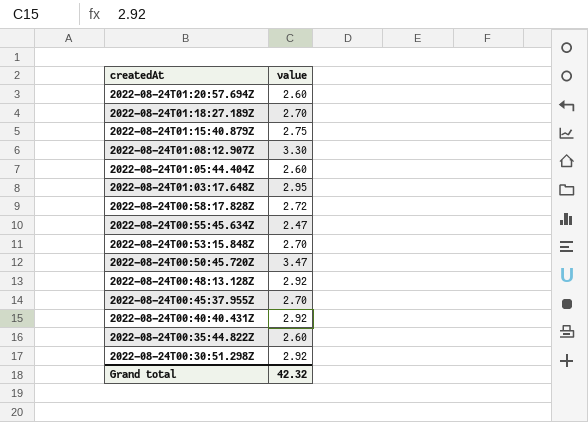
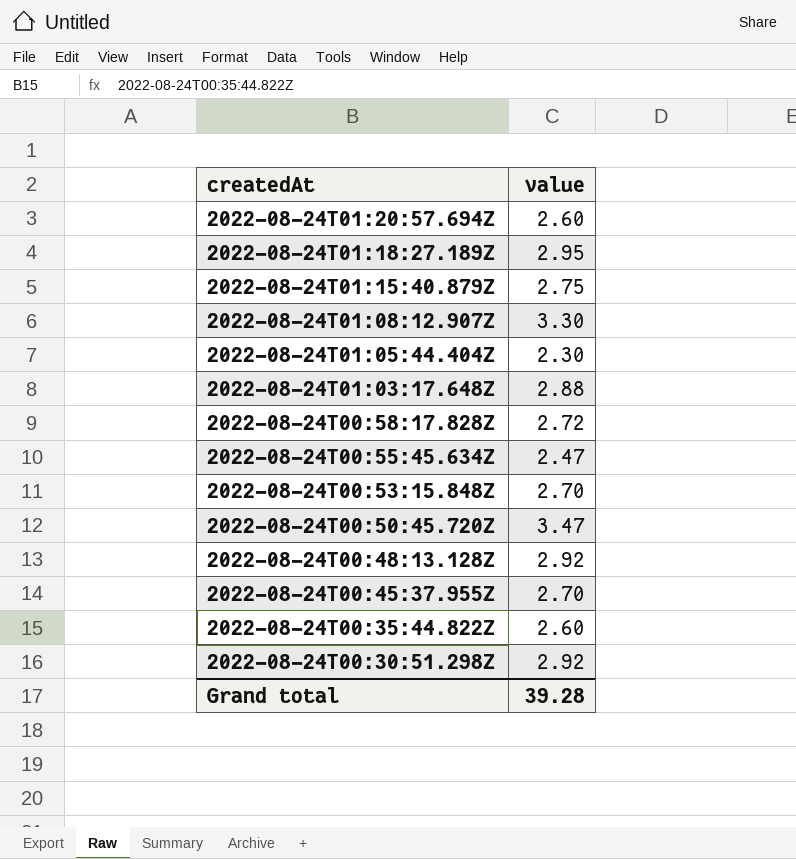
row 2022-08-24T00:40:40.431Z: 2.92 -> none
2022-08-24T01:18:27.189Z | value: 2.70 -> 2.95
2022-08-24T01:05:44.404Z | value: 2.60 -> 2.30
2022-08-24T01:03:17.648Z | value: 2.95 -> 2.88
Grand total | value: 42.32 -> 39.28

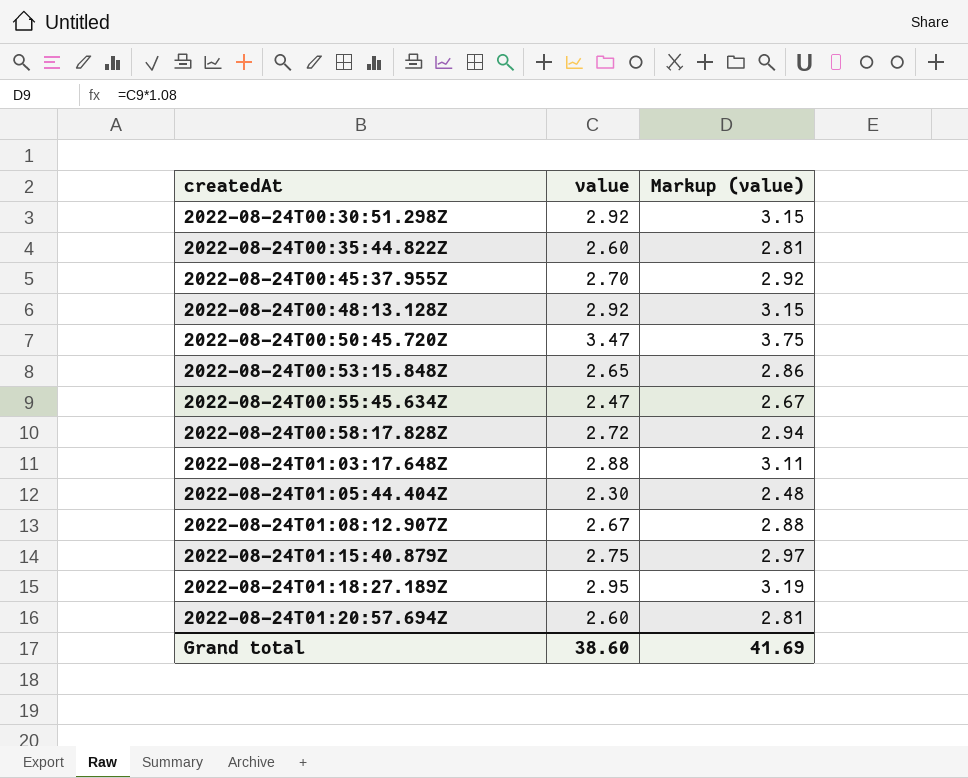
row order: createdAt descending -> createdAt ascending
column Markup (value) | formula: none -> [value] * 1.08
2022-08-24T00:53:15.848Z | value: 2.70 -> 2.65
2022-08-24T01:08:12.907Z | value: 3.30 -> 2.67
Grand total | value: 39.28 -> 38.60

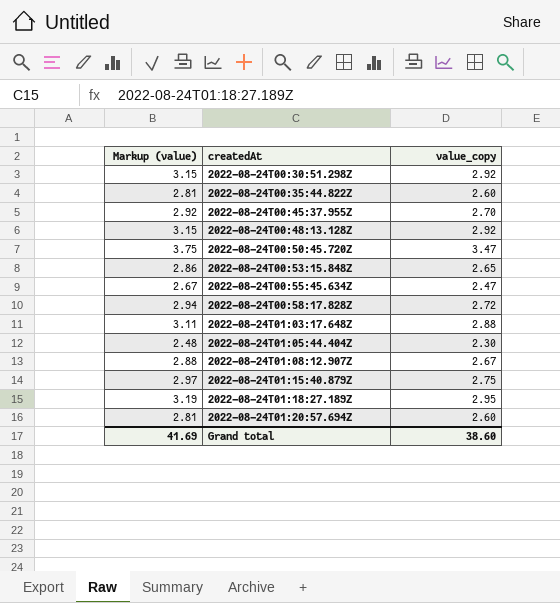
column Markup (value) | position: 3 -> 1
column name: value -> value_copy

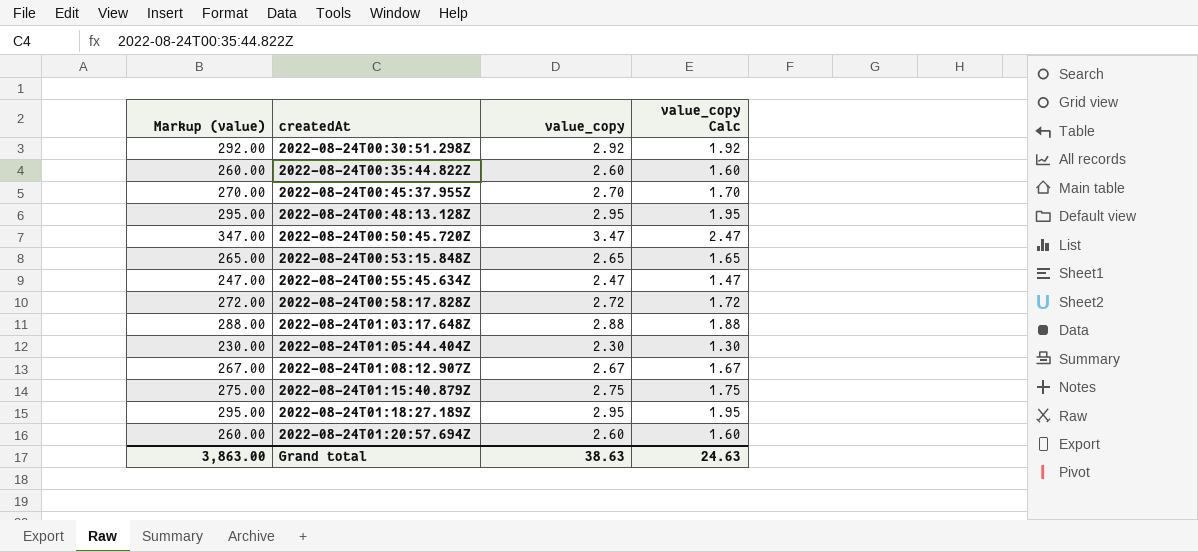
column Markup (value) | formula: [value_copy] * 1.08 -> [value_copy] * 100
column value_copy Calc | formula: none -> [value_copy] - 1
2022-08-24T00:48:13.128Z | value_copy: 2.92 -> 2.95
Grand total | Markup (value): 41.69 -> 3,863.00
Grand total | value_copy: 38.60 -> 38.63

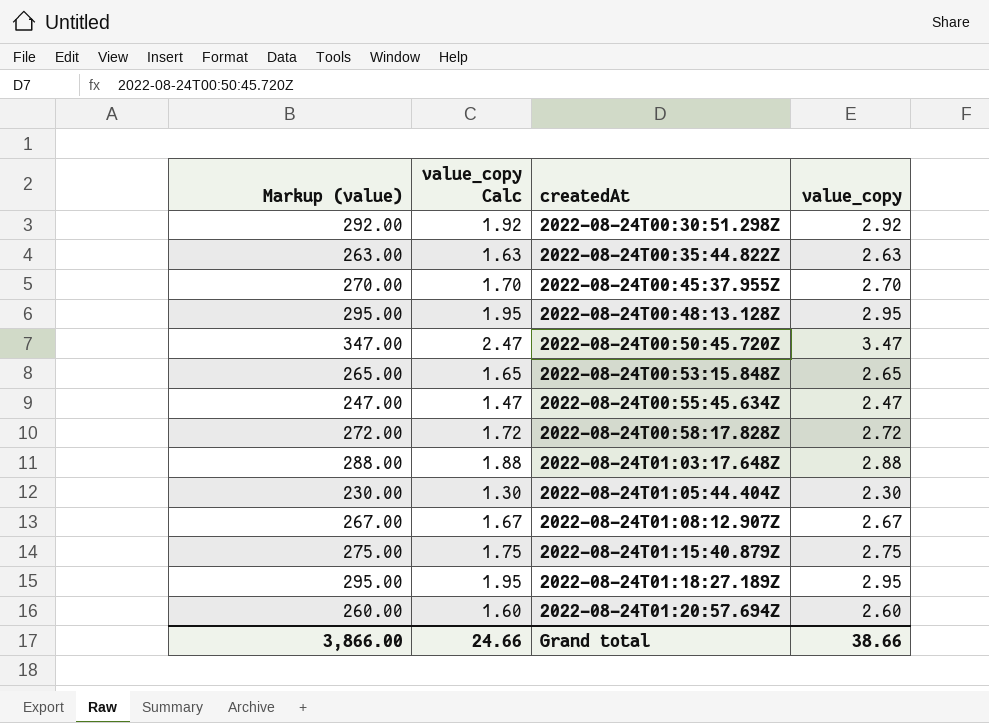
column value_copy Calc | position: 4 -> 2
2022-08-24T00:35:44.822Z | Markup (value): 260.00 -> 263.00
2022-08-24T00:35:44.822Z | value_copy Calc: 1.60 -> 1.63
2022-08-24T00:35:44.822Z | value_copy: 2.60 -> 2.63
Grand total | Markup (value): 3,863.00 -> 3,866.00
Grand total | value_copy Calc: 24.63 -> 24.66
Grand total | value_copy: 38.63 -> 38.66

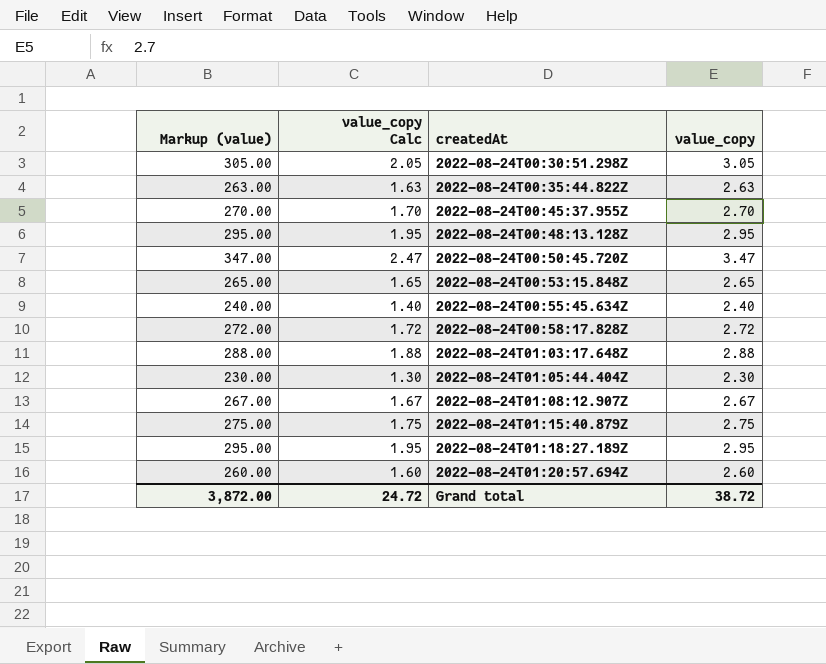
2022-08-24T00:30:51.298Z | Markup (value): 292.00 -> 305.00
2022-08-24T00:30:51.298Z | value_copy Calc: 1.92 -> 2.05
2022-08-24T00:30:51.298Z | value_copy: 2.92 -> 3.05
2022-08-24T00:55:45.634Z | Markup (value): 247.00 -> 240.00
2022-08-24T00:55:45.634Z | value_copy Calc: 1.47 -> 1.40
2022-08-24T00:55:45.634Z | value_copy: 2.47 -> 2.40
Grand total | Markup (value): 3,866.00 -> 3,872.00
Grand total | value_copy Calc: 24.66 -> 24.72
Grand total | value_copy: 38.66 -> 38.72

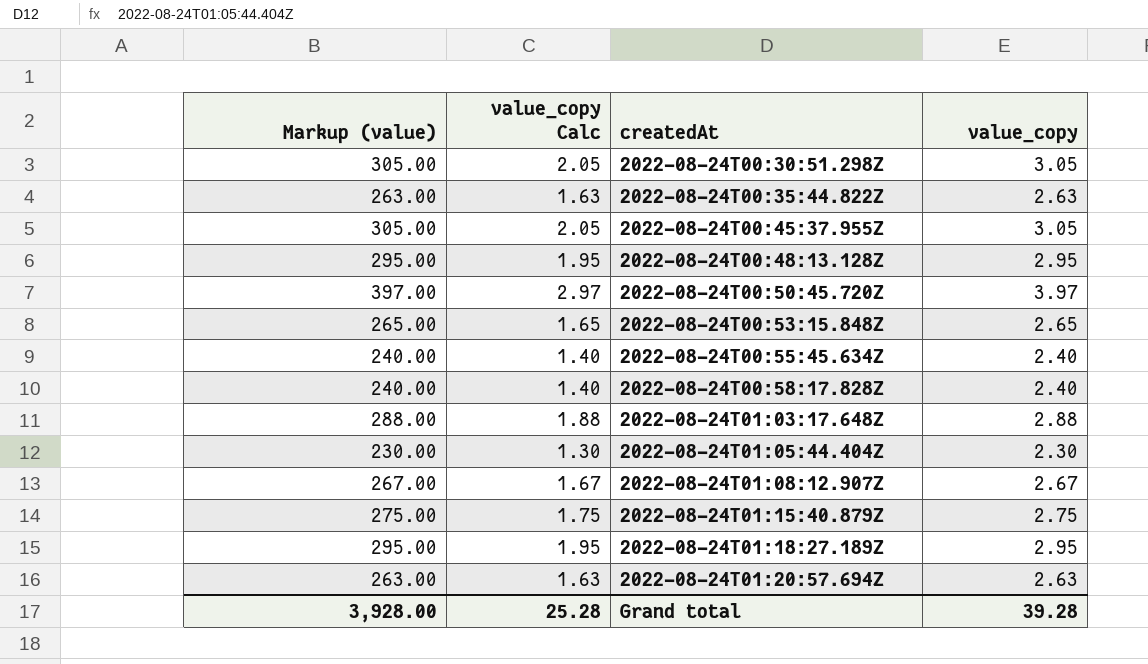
2022-08-24T00:45:37.955Z | Markup (value): 270.00 -> 305.00
2022-08-24T00:45:37.955Z | value_copy Calc: 1.70 -> 2.05
2022-08-24T00:45:37.955Z | value_copy: 2.70 -> 3.05
2022-08-24T00:50:45.720Z | Markup (value): 347.00 -> 397.00
2022-08-24T00:50:45.720Z | value_copy Calc: 2.47 -> 2.97
2022-08-24T00:50:45.720Z | value_copy: 3.47 -> 3.97
2022-08-24T00:58:17.828Z | Markup (value): 272.00 -> 240.00
2022-08-24T00:58:17.828Z | value_copy Calc: 1.72 -> 1.40
2022-08-24T00:58:17.828Z | value_copy: 2.72 -> 2.40
2022-08-24T01:20:57.694Z | Markup (value): 260.00 -> 263.00
2022-08-24T01:20:57.694Z | value_copy Calc: 1.60 -> 1.63
2022-08-24T01:20:57.694Z | value_copy: 2.60 -> 2.63
Grand total | Markup (value): 3,872.00 -> 3,928.00
Grand total | value_copy Calc: 24.72 -> 25.28
Grand total | value_copy: 38.72 -> 39.28

